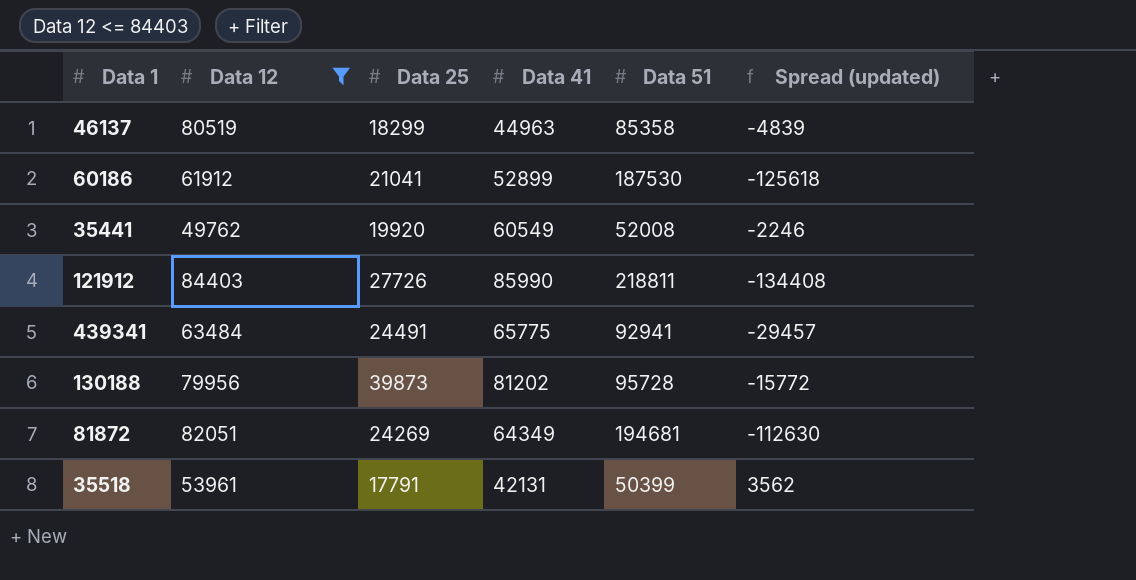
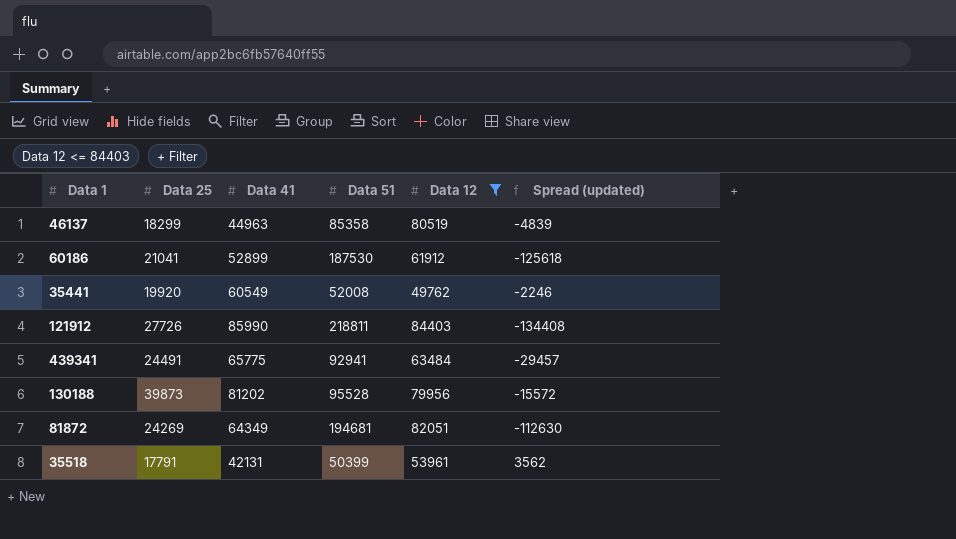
column Data 12 | position: 2 -> 5
130188 | Data 51: 95728 -> 95528
130188 | Spread (updated): -15772 -> -15572

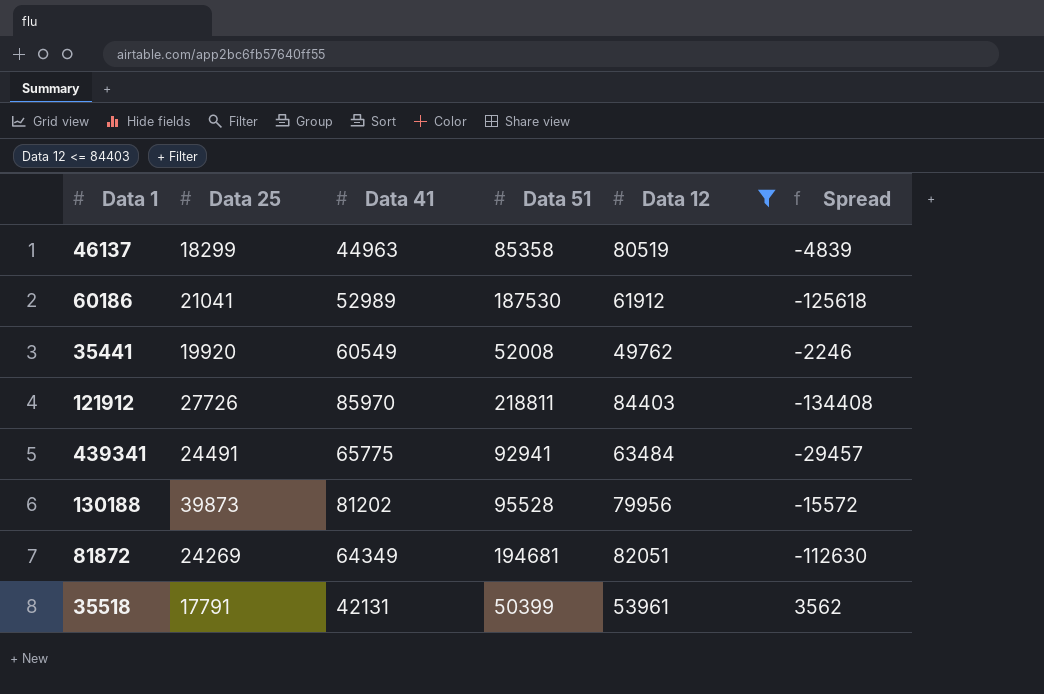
column name: Spread (updated) -> Spread
60186 | Data 41: 52899 -> 52989
121912 | Data 41: 85990 -> 85970

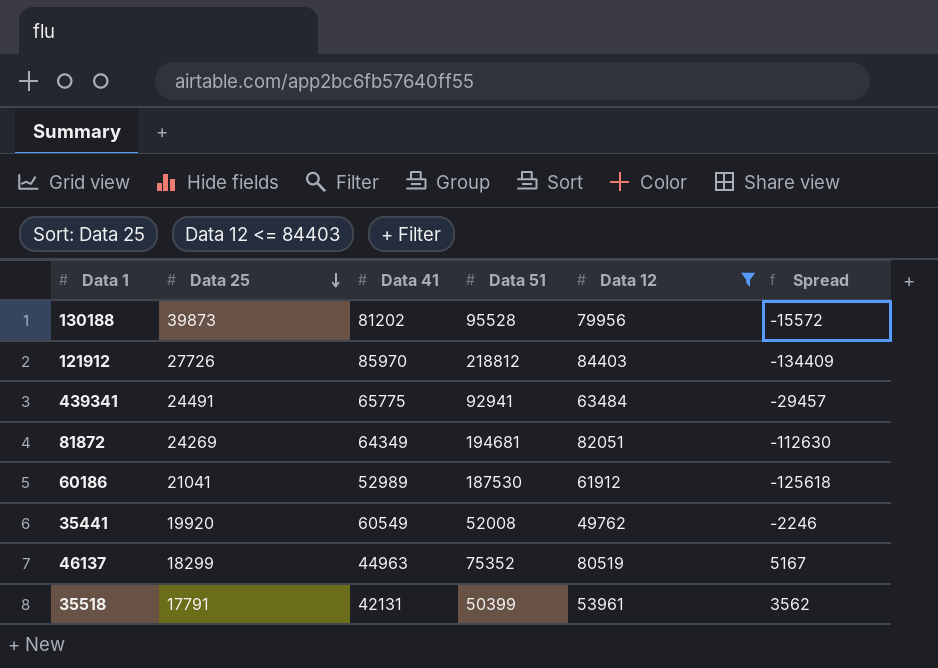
row order: none -> Data 25 descending
121912 | Data 51: 218811 -> 218812
121912 | Spread: -134408 -> -134409
46137 | Data 51: 85358 -> 75352
46137 | Spread: -4839 -> 5167

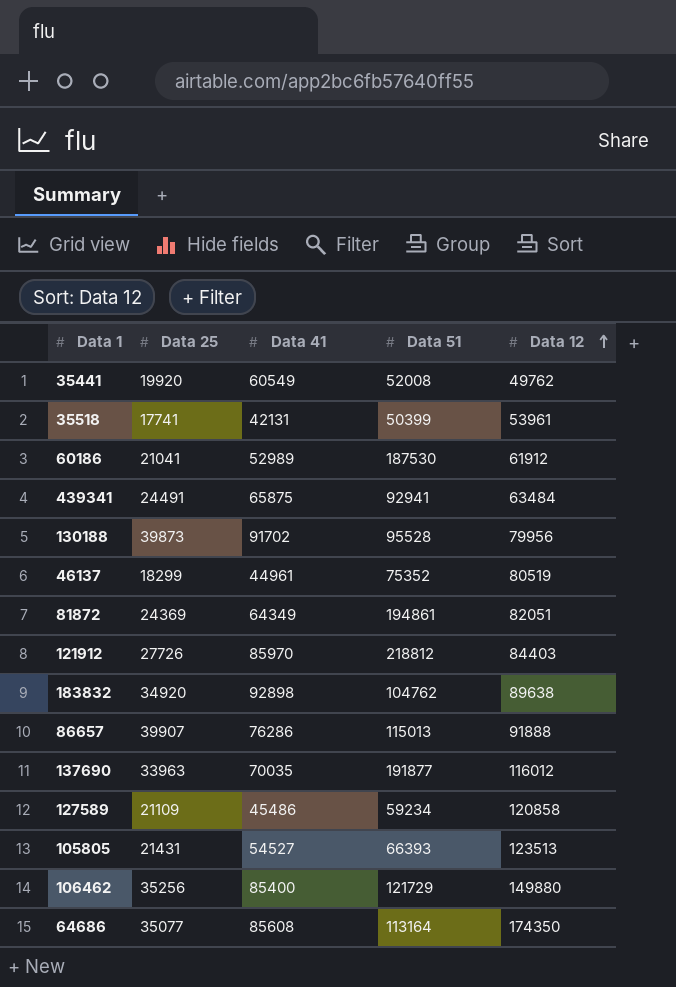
filter: Data 12 <= 84403 -> none
row order: Data 25 descending -> Data 12 ascending
column Spread | formula: [Data 12] - [Data 51] -> none
35518 | Data 25: 17791 -> 17741
439341 | Data 41: 65775 -> 65875
130188 | Data 41: 81202 -> 91702
46137 | Data 41: 44963 -> 44961
81872 | Data 25: 24269 -> 24369
81872 | Data 51: 194681 -> 194861

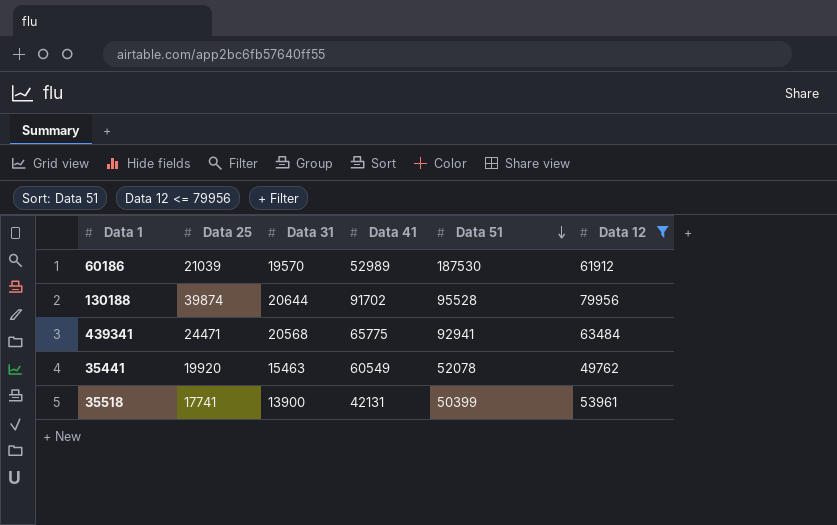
filter: none -> Data 12 <= 79956
row order: Data 12 ascending -> Data 51 descending
column Data 31 | position: none -> 3
60186 | Data 25: 21041 -> 21039
130188 | Data 25: 39873 -> 39874
439341 | Data 25: 24491 -> 24471
439341 | Data 41: 65875 -> 65775
35441 | Data 51: 52008 -> 52078

